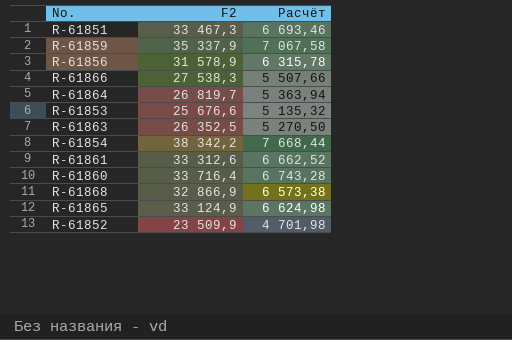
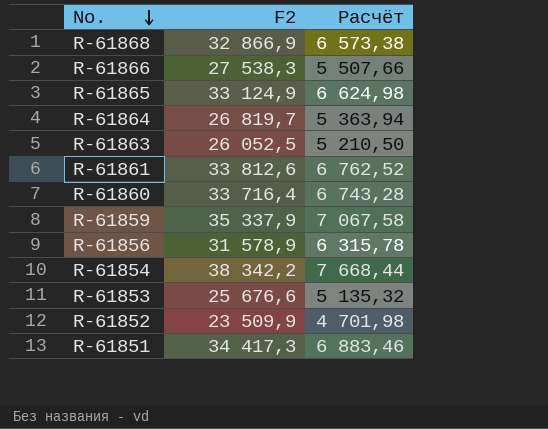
row order: none -> No. descending
R-61863 | F2: 26 352,5 -> 26 052,5
R-61863 | Расчёт: 5 270,50 -> 5 210,50
R-61861 | F2: 33 312,6 -> 33 812,6
R-61861 | Расчёт: 6 662,52 -> 6 762,52
R-61851 | F2: 33 467,3 -> 34 417,3
R-61851 | Расчёт: 6 693,46 -> 6 883,46

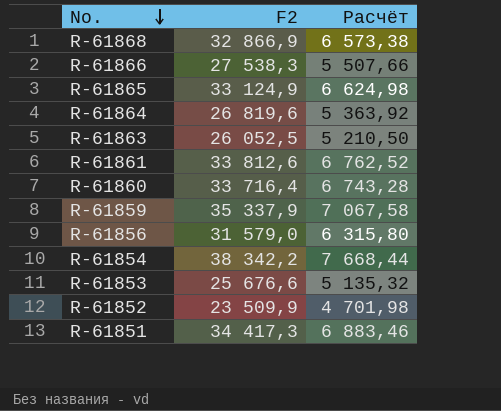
R-61864 | F2: 26 819,7 -> 26 819,6
R-61864 | Расчёт: 5 363,94 -> 5 363,92
R-61856 | F2: 31 578,9 -> 31 579,0
R-61856 | Расчёт: 6 315,78 -> 6 315,80

